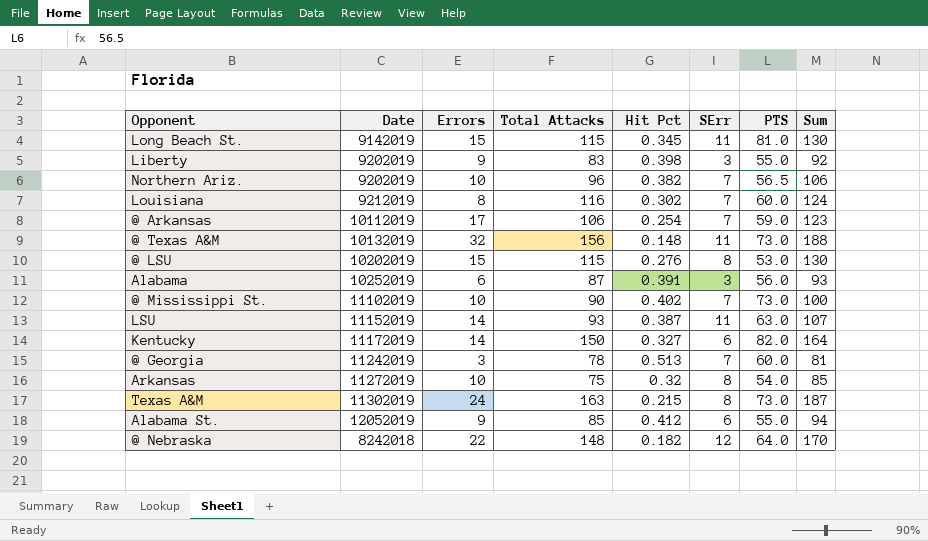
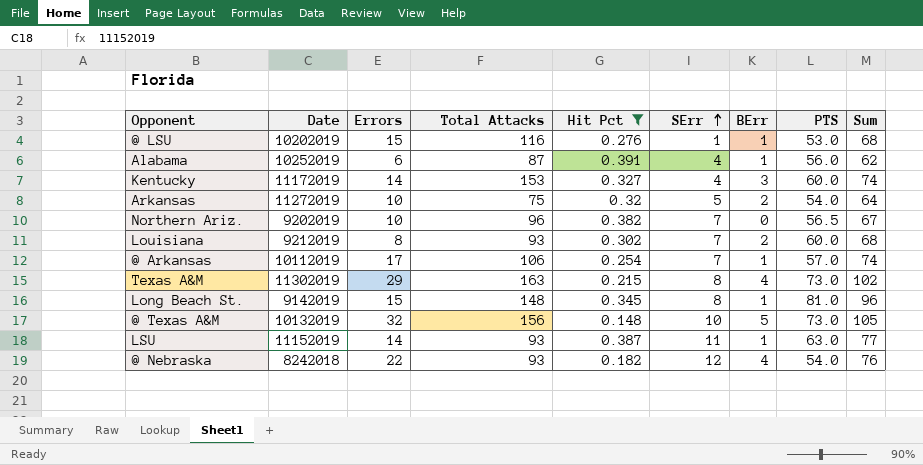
filter: none -> Hit Pct <= 0.391
row order: none -> SErr ascending
column BErr | position: none -> 7
column Sum | formula: [Errors] + [Total Attacks] -> [Errors] + [PTS]
@ LSU | Total Attacks: 115 -> 116
@ LSU | SErr: 8 -> 1
Alabama | SErr: 3 -> 4
Kentucky | Total Attacks: 150 -> 153
Kentucky | SErr: 6 -> 4
Kentucky | PTS: 82.0 -> 60.0
Arkansas | SErr: 8 -> 5
Louisiana | Total Attacks: 116 -> 93
@ Arkansas | PTS: 59.0 -> 57.0
Texas A&M | Errors: 24 -> 29
Long Beach St. | Total Attacks: 115 -> 148
Long Beach St. | SErr: 11 -> 8
@ Texas A&M | SErr: 11 -> 10
@ Nebraska | Total Attacks: 148 -> 93
@ Nebraska | PTS: 64.0 -> 54.0

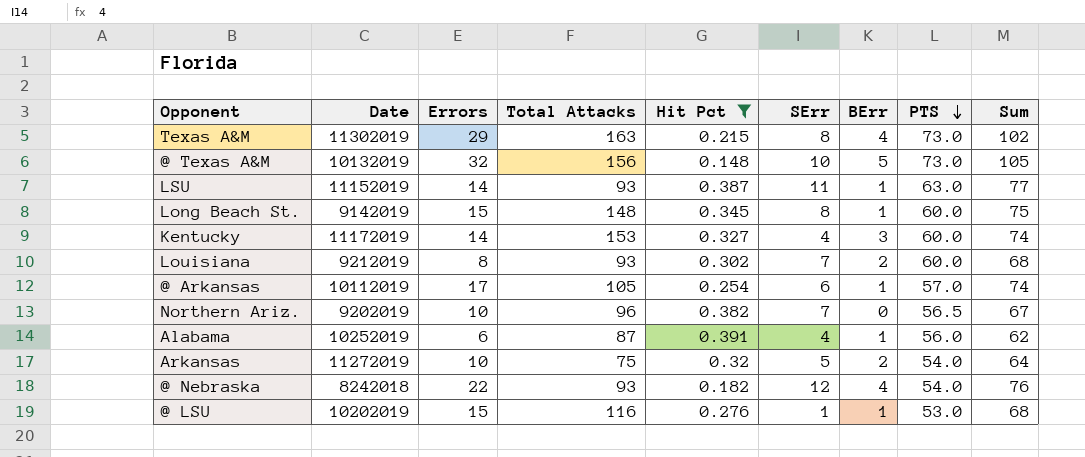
row order: SErr ascending -> PTS descending
Long Beach St. | PTS: 81.0 -> 60.0
Long Beach St. | Sum: 96 -> 75
@ Arkansas | Total Attacks: 106 -> 105
@ Arkansas | SErr: 7 -> 6

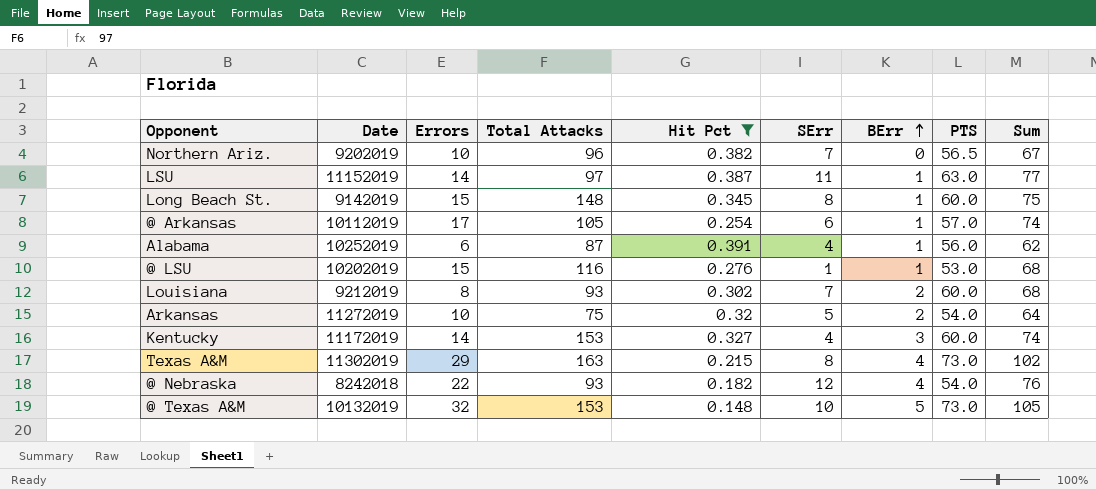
row order: PTS descending -> BErr ascending
LSU | Total Attacks: 93 -> 97
@ Texas A&M | Total Attacks: 156 -> 153

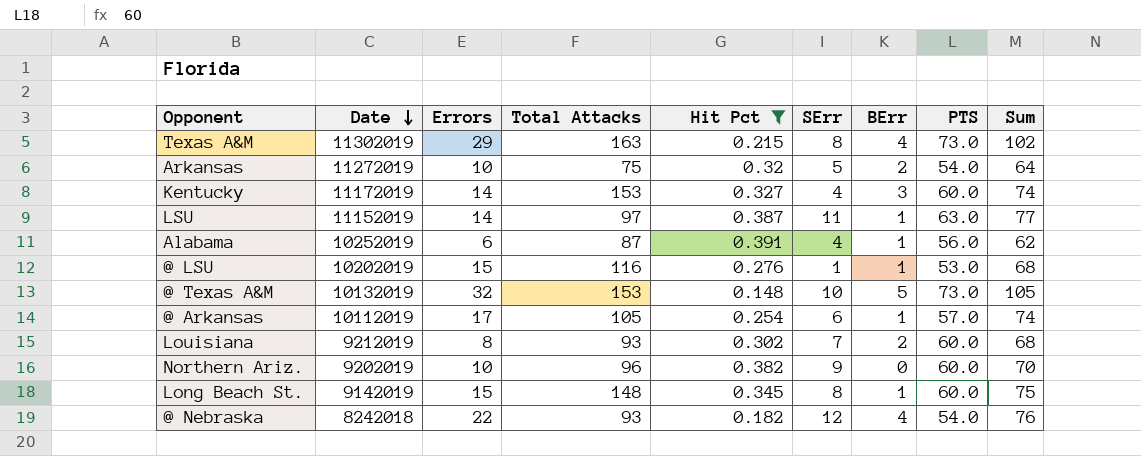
row order: BErr ascending -> Date descending
Northern Ariz. | SErr: 7 -> 9
Northern Ariz. | PTS: 56.5 -> 60.0
Northern Ariz. | Sum: 67 -> 70

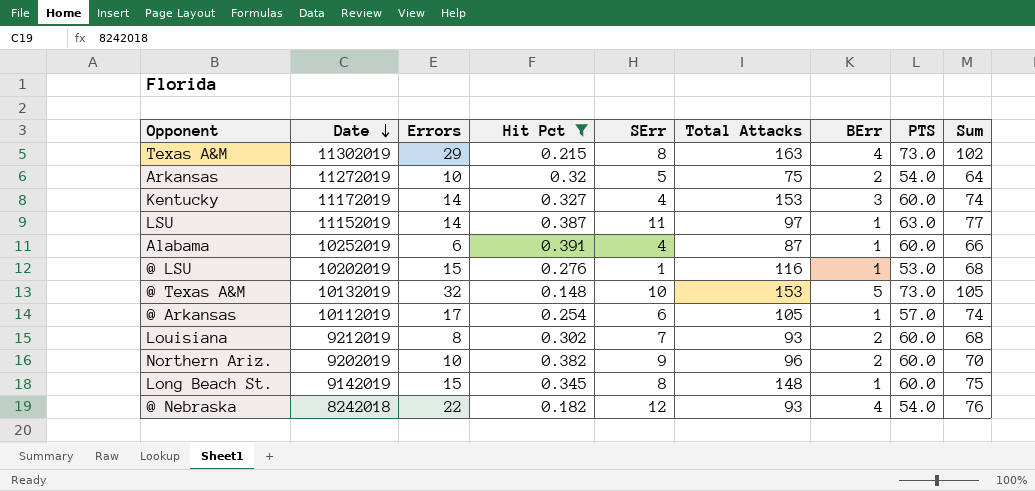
column Total Attacks | position: 4 -> 6
Alabama | PTS: 56.0 -> 60.0
Alabama | Sum: 62 -> 66
Northern Ariz. | BErr: 0 -> 2

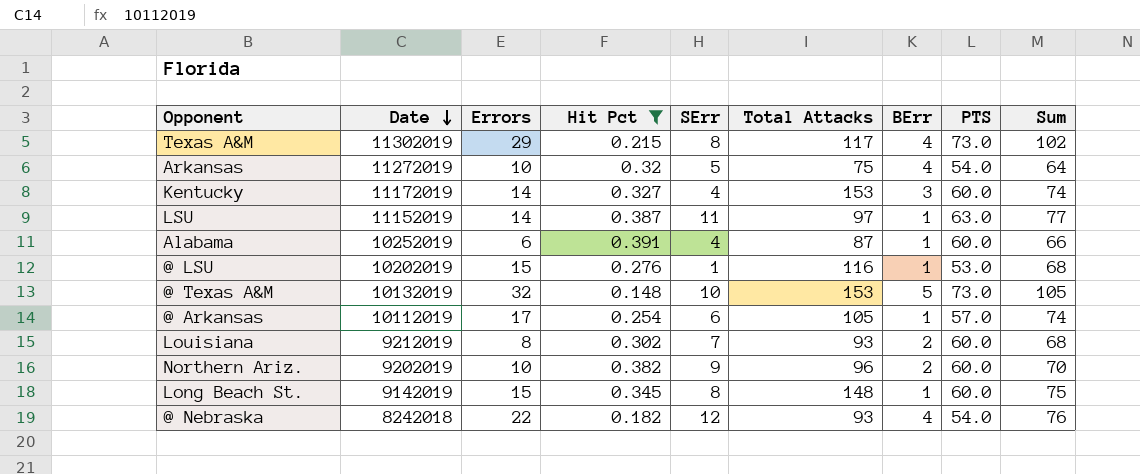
Texas A&M | Total Attacks: 163 -> 117
Arkansas | BErr: 2 -> 4

